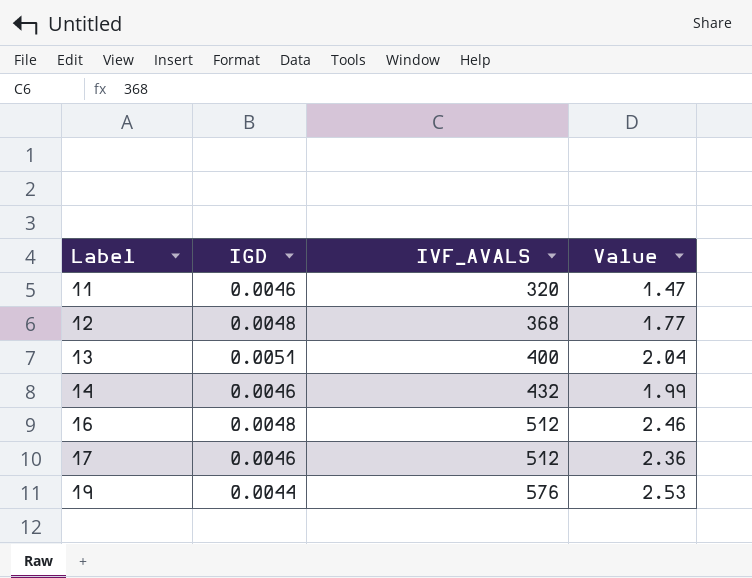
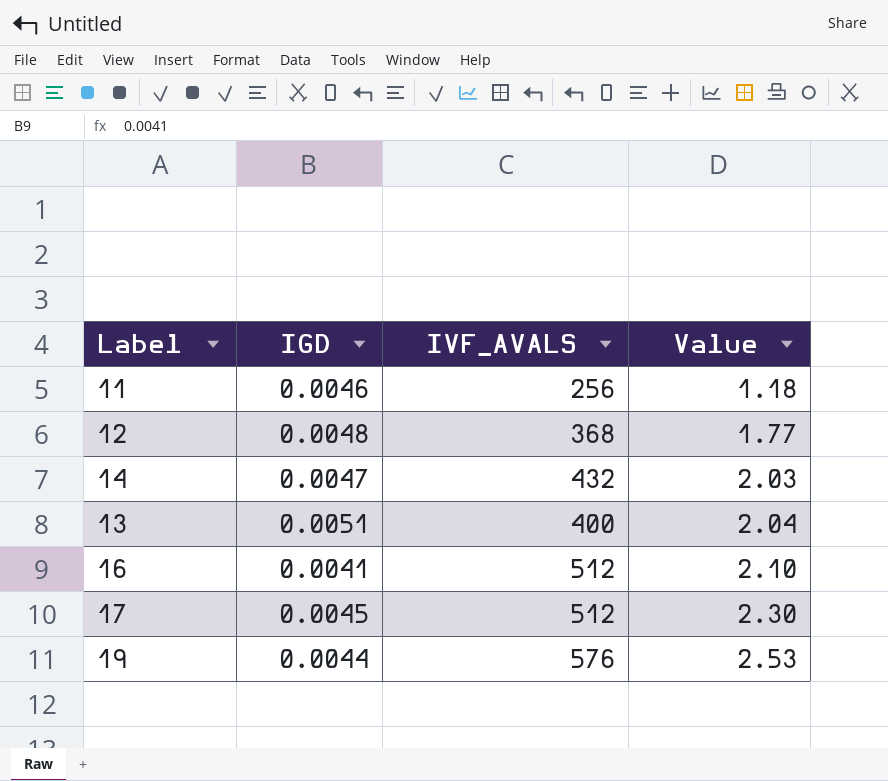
row order: Label ascending -> Value ascending
11 | IVF_AVALS: 320 -> 256
11 | Value: 1.47 -> 1.18
14 | IGD: 0.0046 -> 0.0047
14 | Value: 1.99 -> 2.03
16 | IGD: 0.0048 -> 0.0041
16 | Value: 2.46 -> 2.10
17 | IGD: 0.0046 -> 0.0045
17 | Value: 2.36 -> 2.30

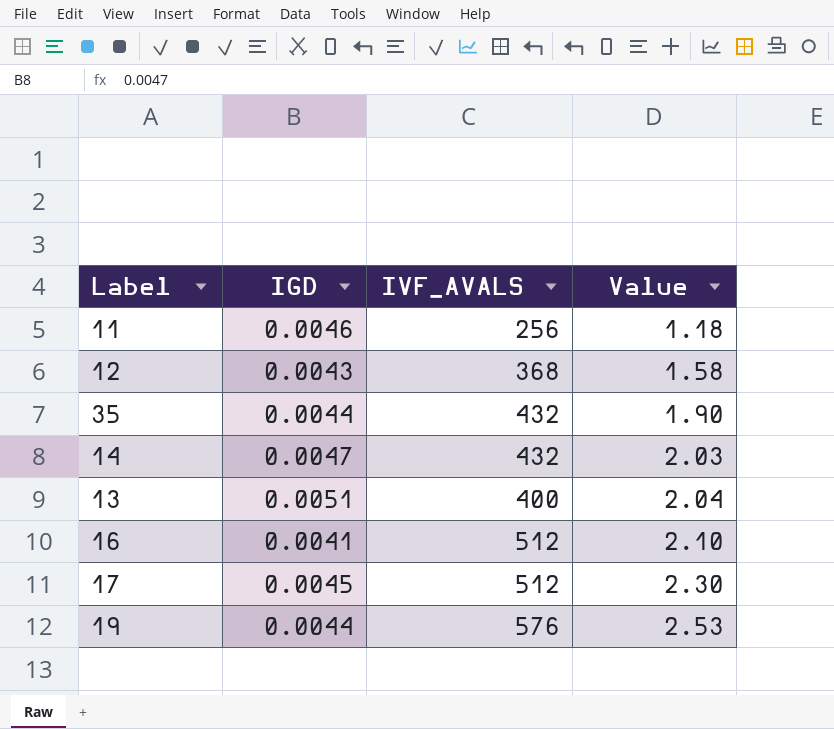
12 | IGD: 0.0048 -> 0.0043
12 | Value: 1.77 -> 1.58
row 35: none -> 0.0044 | 432 | 1.90

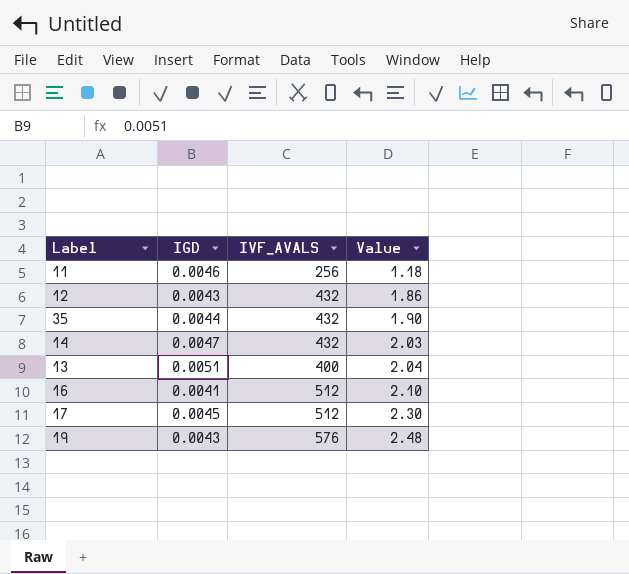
12 | IVF_AVALS: 368 -> 432
12 | Value: 1.58 -> 1.86
19 | IGD: 0.0044 -> 0.0043
19 | Value: 2.53 -> 2.48

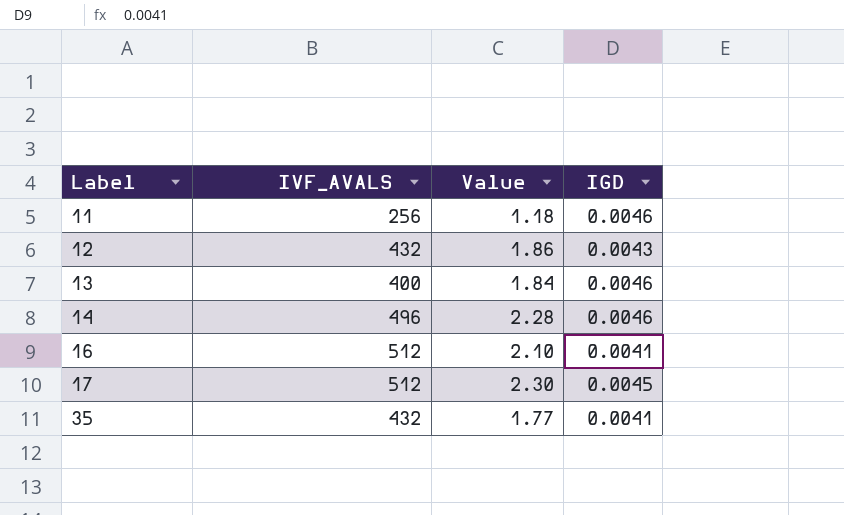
row order: Value ascending -> Label ascending
column IGD | position: 2 -> 4
row 19: 0.0043 | 576 | 2.48 -> none
13 | Value: 2.04 -> 1.84
13 | IGD: 0.0051 -> 0.0046
14 | IVF_AVALS: 432 -> 496
14 | Value: 2.03 -> 2.28
14 | IGD: 0.0047 -> 0.0046
35 | Value: 1.90 -> 1.77
35 | IGD: 0.0044 -> 0.0041

